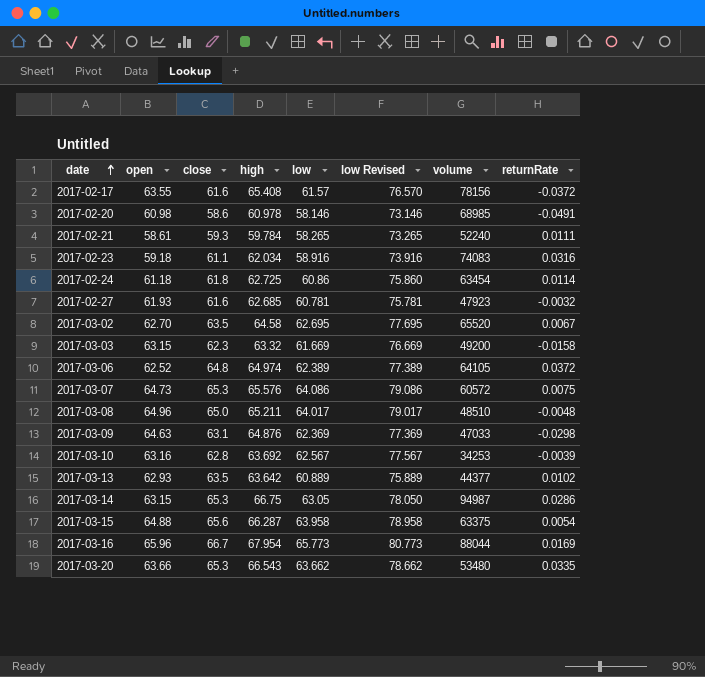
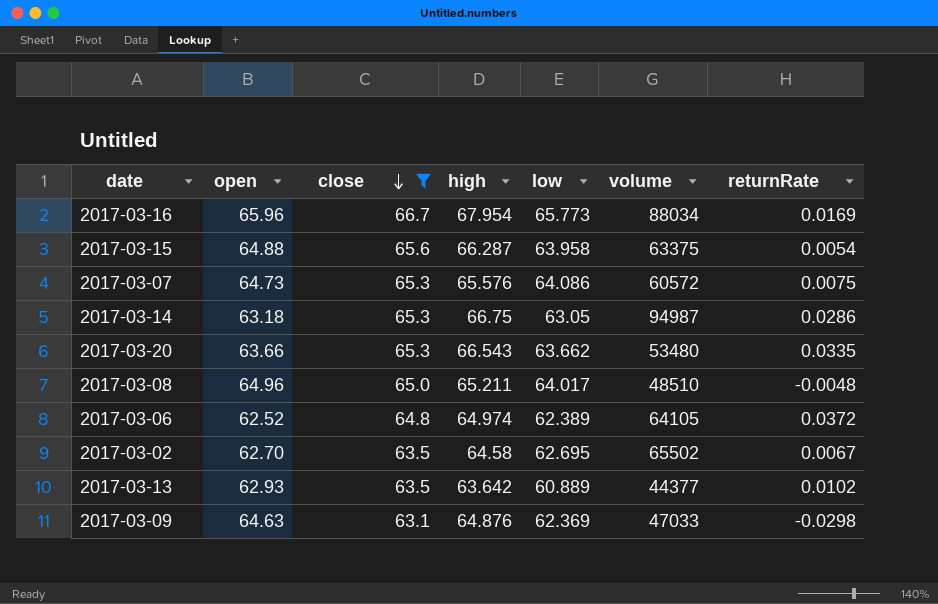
filter: none -> close >= 63.1
row order: date ascending -> close descending
column low Revised | formula: [low] + 15 -> none
2017-03-16 | volume: 88044 -> 88034
2017-03-14 | open: 63.15 -> 63.18
2017-03-02 | volume: 65520 -> 65502

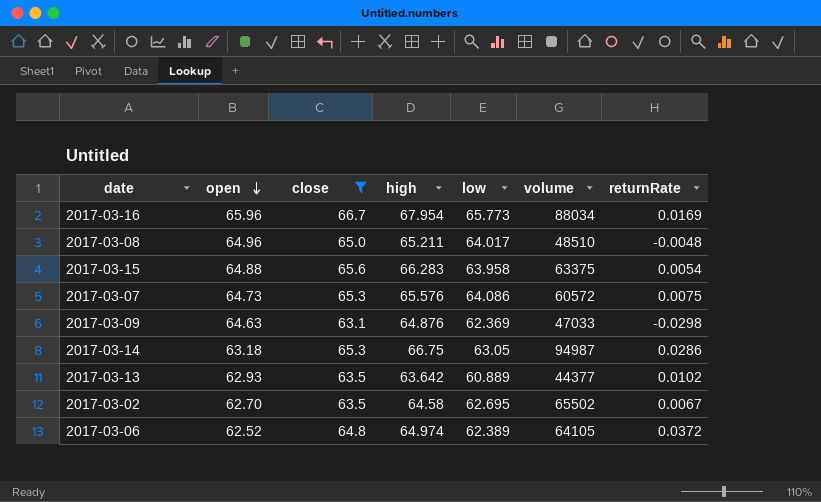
row order: close descending -> open descending
row 2017-03-20: 63.66 | 65.3 | 66.543 | 63.662 | 53480 | 0.0335 -> none
2017-03-15 | high: 66.287 -> 66.283

